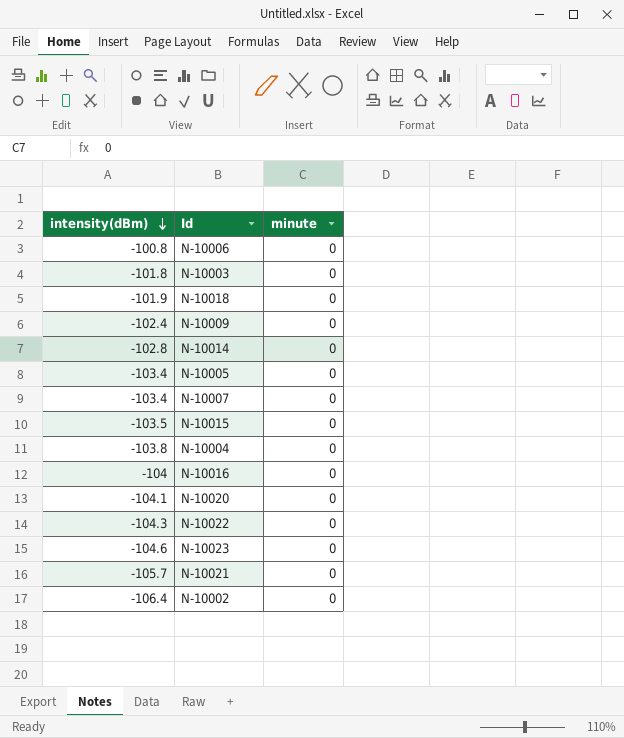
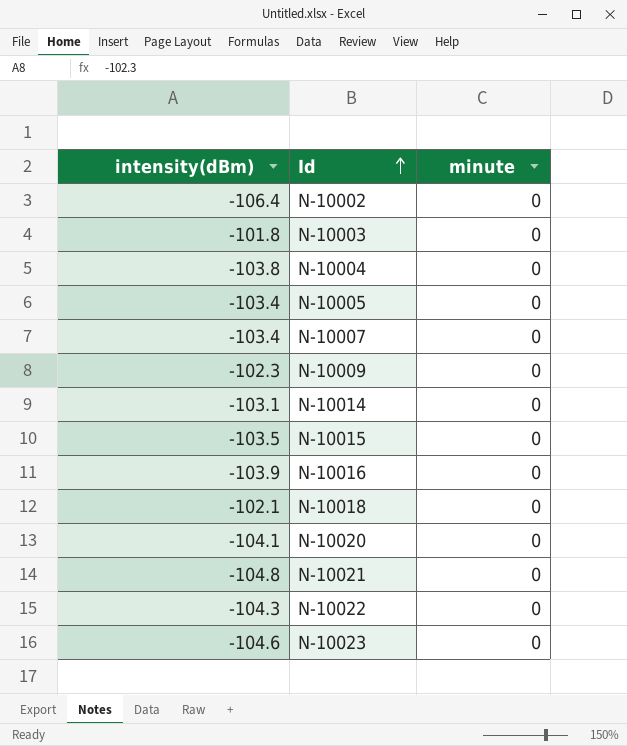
row order: intensity(dBm) descending -> Id ascending
row N-10006: -100.8 | 0 -> none
N-10009 | intensity(dBm): -102.4 -> -102.3
N-10014 | intensity(dBm): -102.8 -> -103.1
N-10016 | intensity(dBm): -104 -> -103.9
N-10018 | intensity(dBm): -101.9 -> -102.1
N-10021 | intensity(dBm): -105.7 -> -104.8

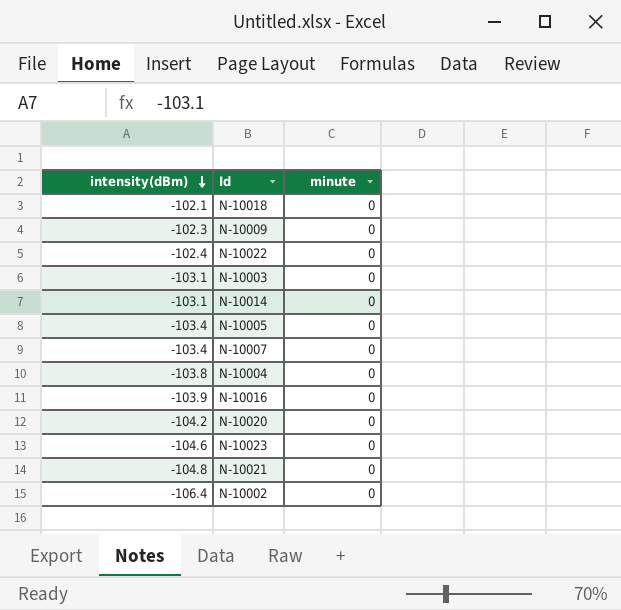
row order: Id ascending -> intensity(dBm) descending
row N-10015: -103.5 | 0 -> none
N-10022 | intensity(dBm): -104.3 -> -102.4
N-10003 | intensity(dBm): -101.8 -> -103.1
N-10020 | intensity(dBm): -104.1 -> -104.2

